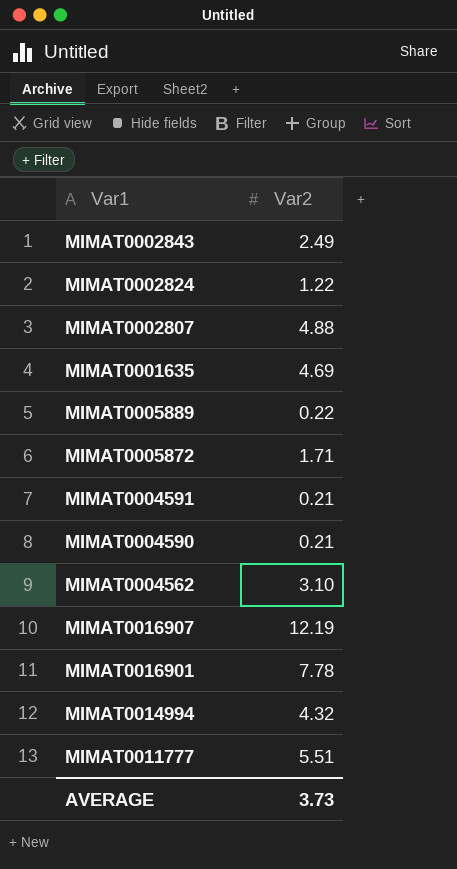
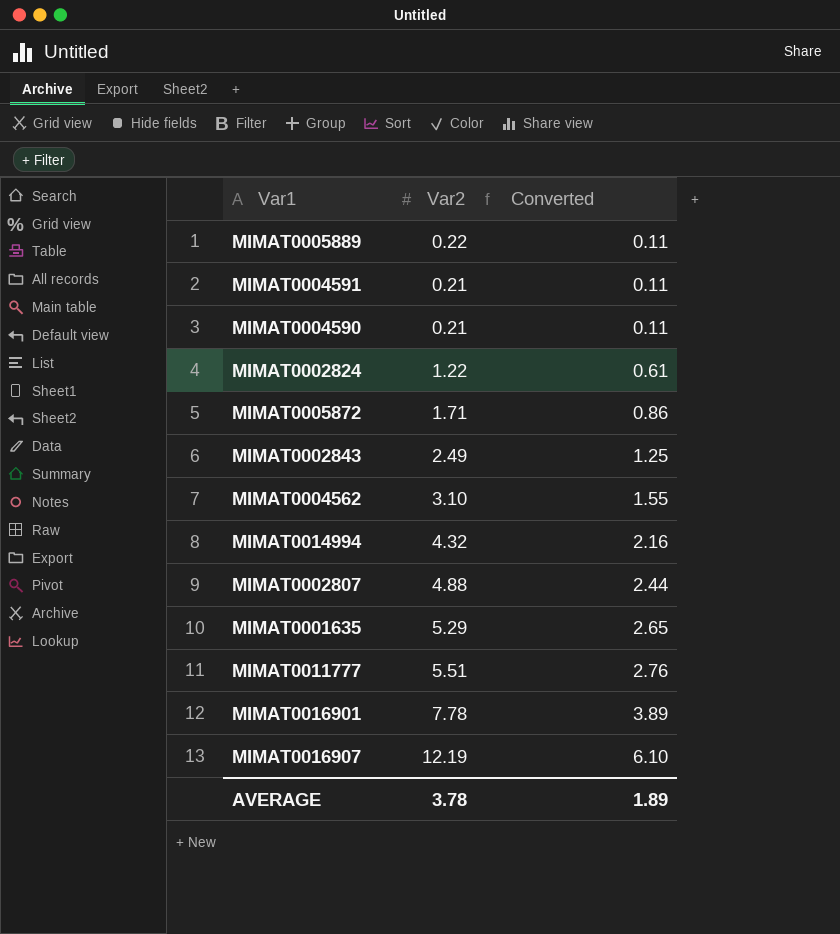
row order: none -> Converted ascending
column Converted | formula: none -> [Var2] * 0.5
MIMAT0001635 | Var2: 4.69 -> 5.29
AVERAGE | Var2: 3.73 -> 3.78

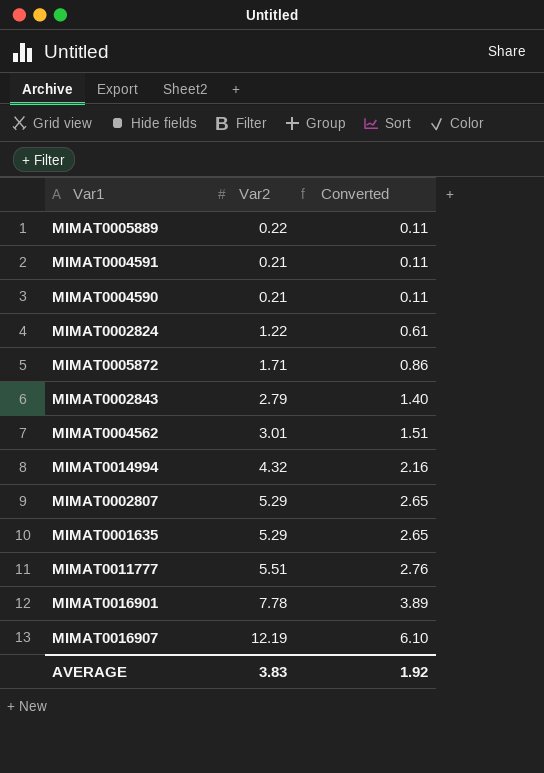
MIMAT0002843 | Var2: 2.49 -> 2.79
MIMAT0002843 | Converted: 1.25 -> 1.40
MIMAT0004562 | Var2: 3.10 -> 3.01
MIMAT0004562 | Converted: 1.55 -> 1.51
MIMAT0002807 | Var2: 4.88 -> 5.29
MIMAT0002807 | Converted: 2.44 -> 2.65
AVERAGE | Var2: 3.78 -> 3.83
AVERAGE | Converted: 1.89 -> 1.92

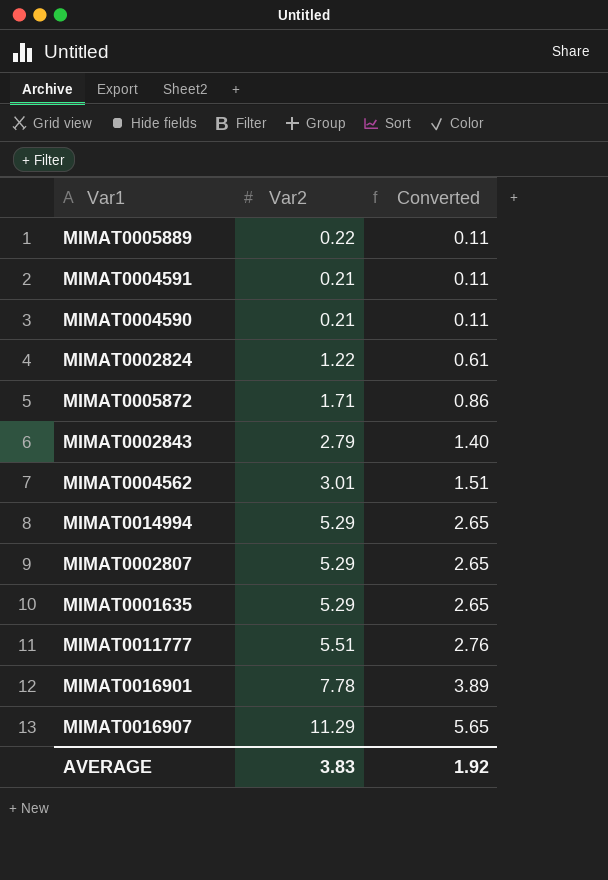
MIMAT0014994 | Var2: 4.32 -> 5.29
MIMAT0014994 | Converted: 2.16 -> 2.65
MIMAT0016907 | Var2: 12.19 -> 11.29
MIMAT0016907 | Converted: 6.10 -> 5.65

